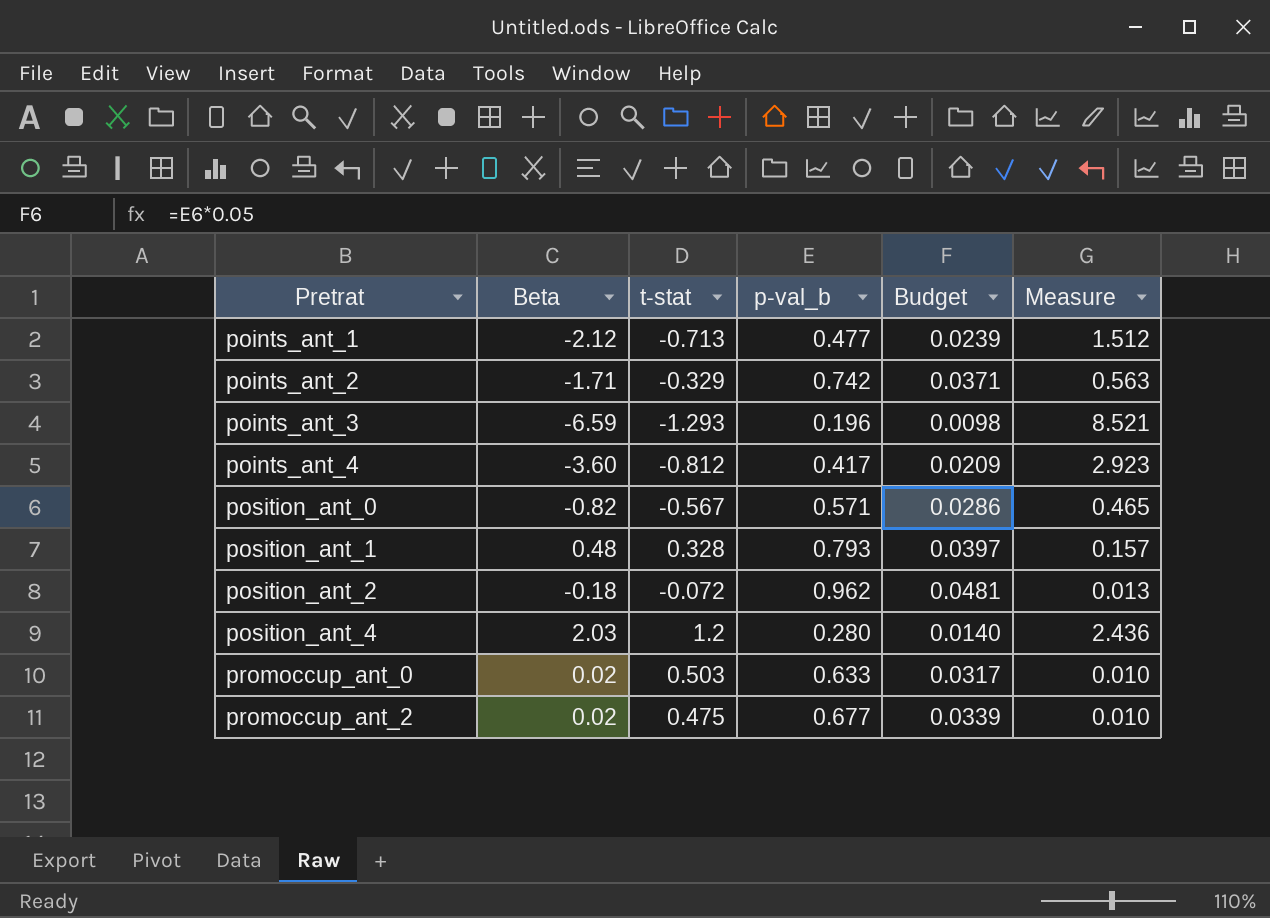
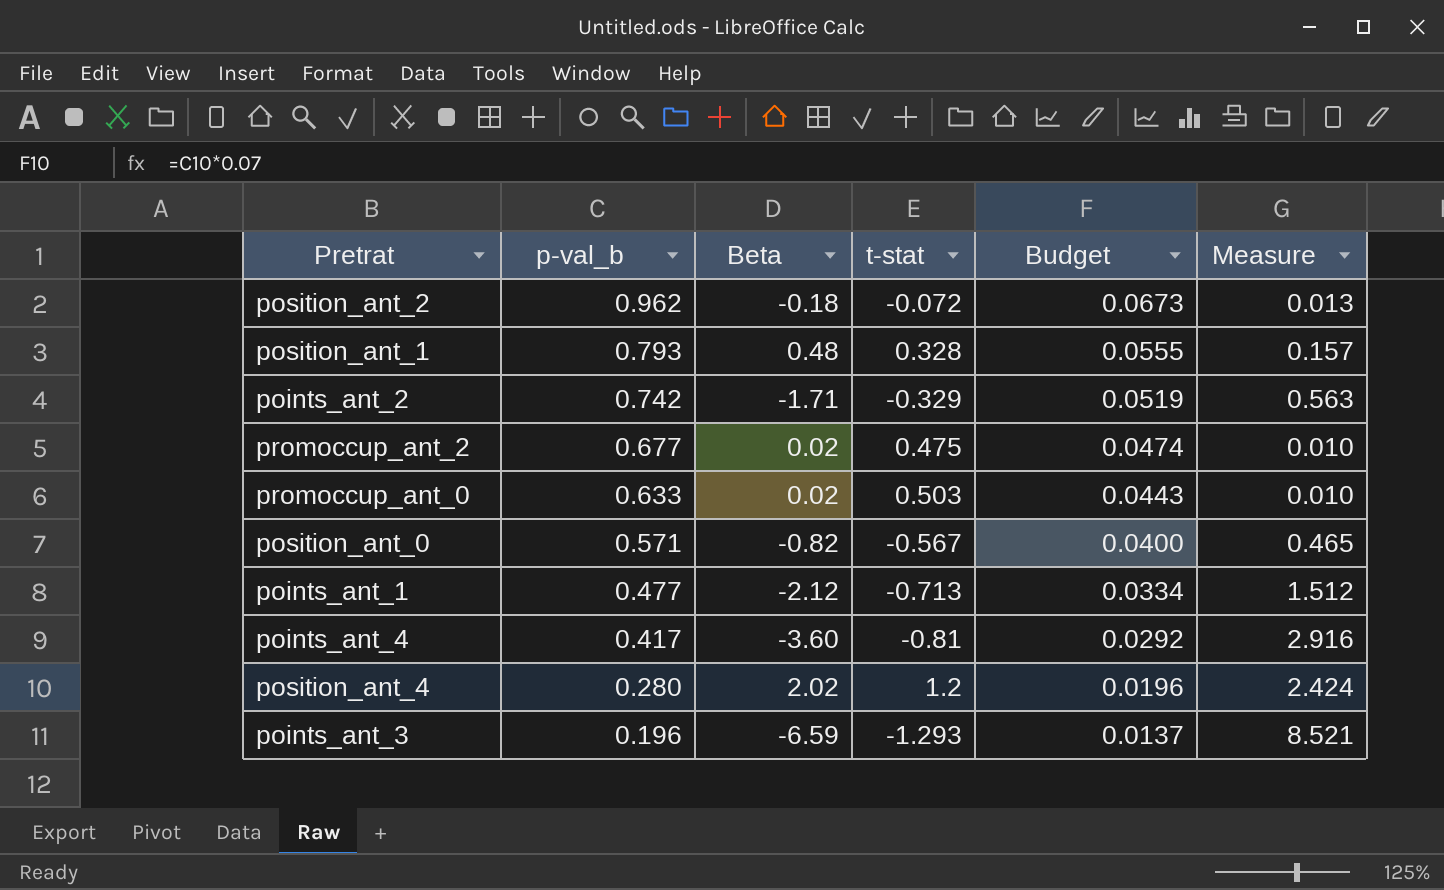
row order: Pretrat ascending -> p-val_b descending
column p-val_b | position: 4 -> 2
column Budget | formula: [p-val_b] * 0.05 -> [p-val_b] * 0.07
points_ant_4 | t-stat: -0.812 -> -0.81
points_ant_4 | Measure: 2.923 -> 2.916
position_ant_4 | Beta: 2.03 -> 2.02
position_ant_4 | Measure: 2.436 -> 2.424

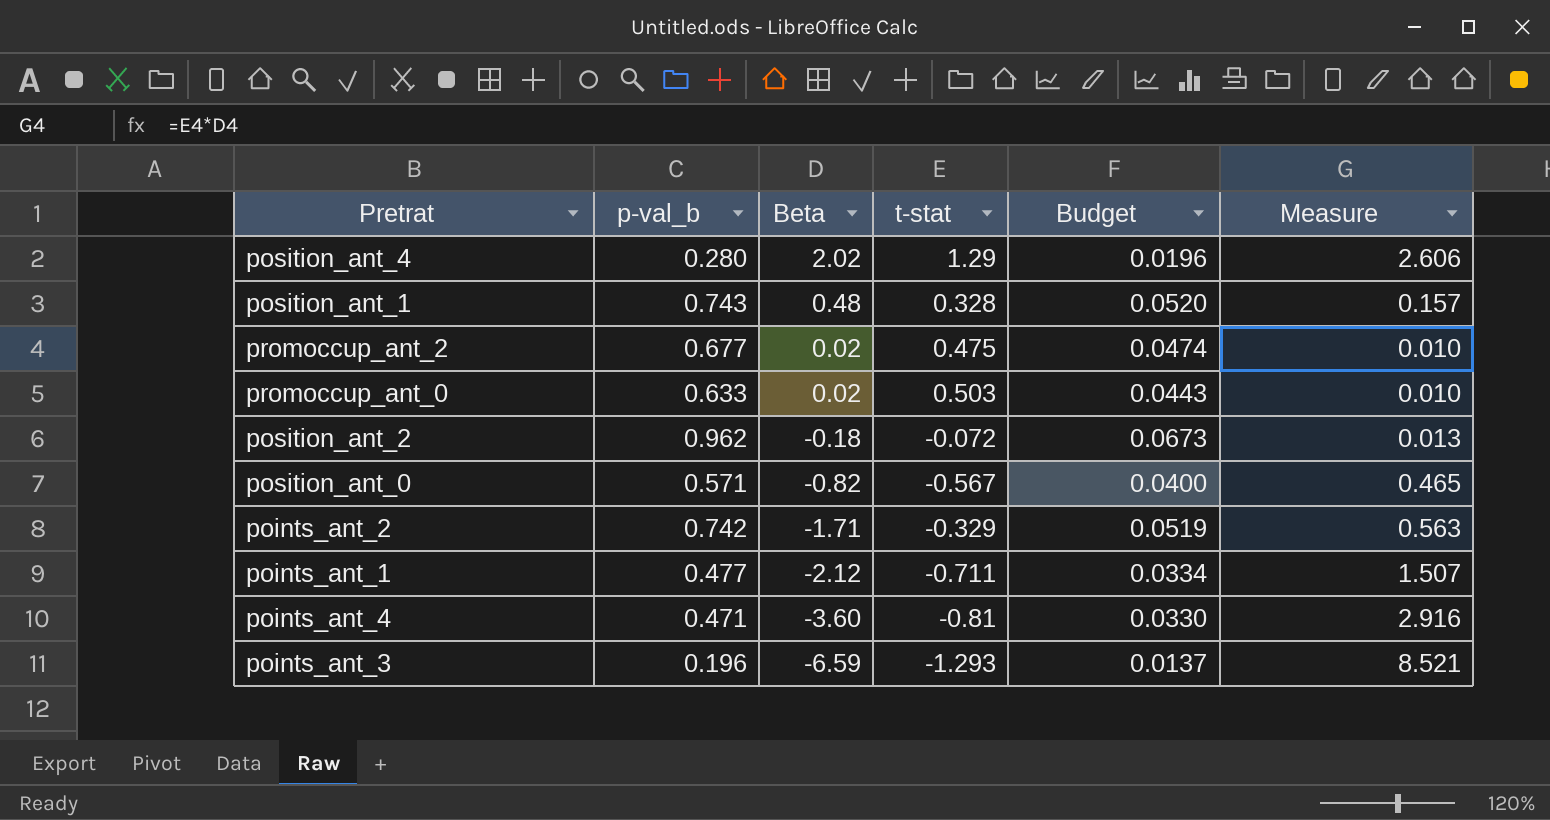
row order: p-val_b descending -> Beta descending
position_ant_4 | t-stat: 1.2 -> 1.29
position_ant_4 | Measure: 2.424 -> 2.606
position_ant_1 | p-val_b: 0.793 -> 0.743
position_ant_1 | Budget: 0.0555 -> 0.0520
points_ant_1 | t-stat: -0.713 -> -0.711
points_ant_1 | Measure: 1.512 -> 1.507
points_ant_4 | p-val_b: 0.417 -> 0.471
points_ant_4 | Budget: 0.0292 -> 0.0330

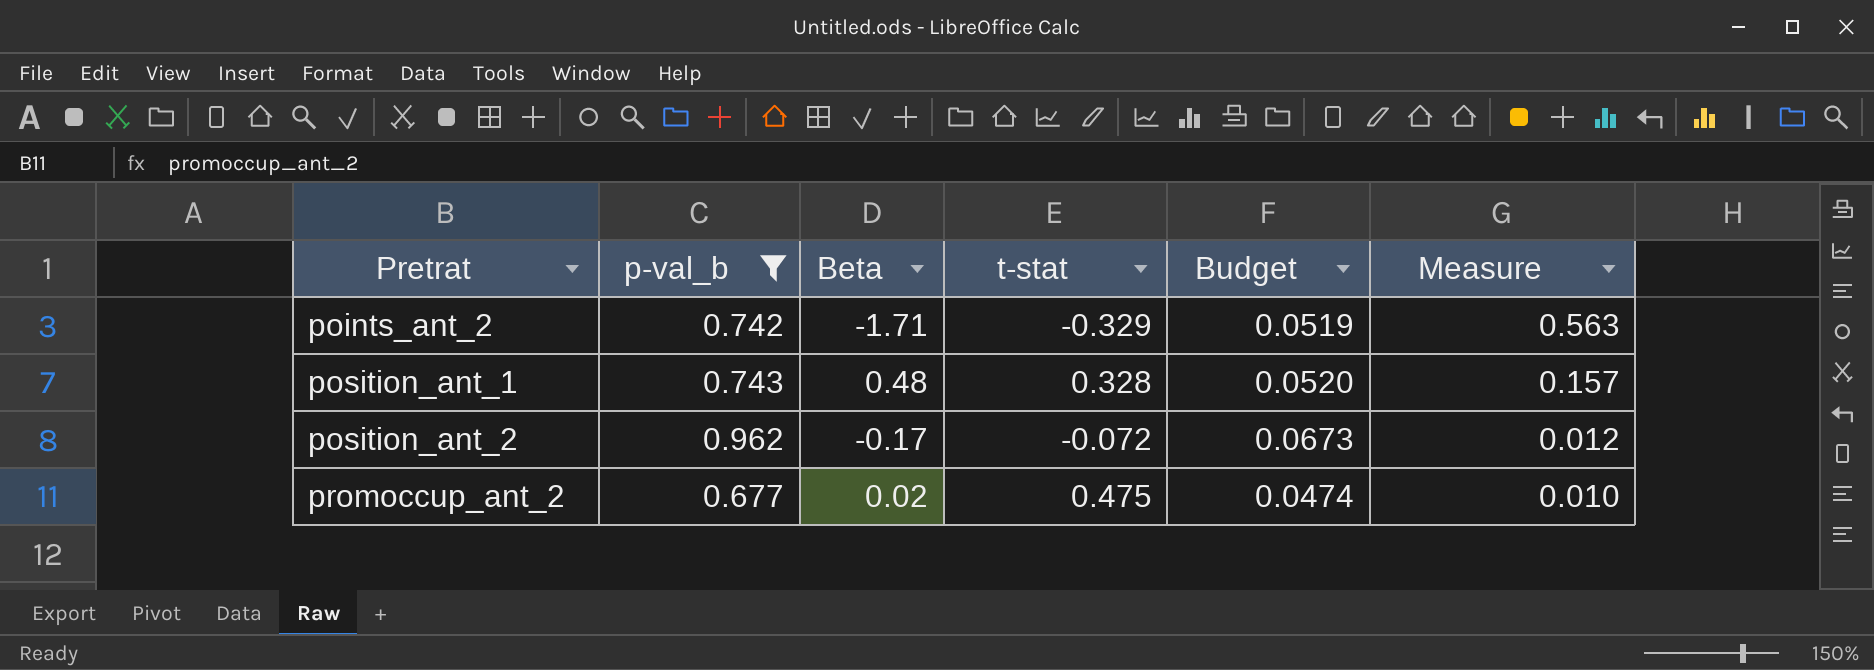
filter: none -> p-val_b >= 0.677
row order: Beta descending -> Pretrat ascending
position_ant_2 | Beta: -0.18 -> -0.17
position_ant_2 | Measure: 0.013 -> 0.012

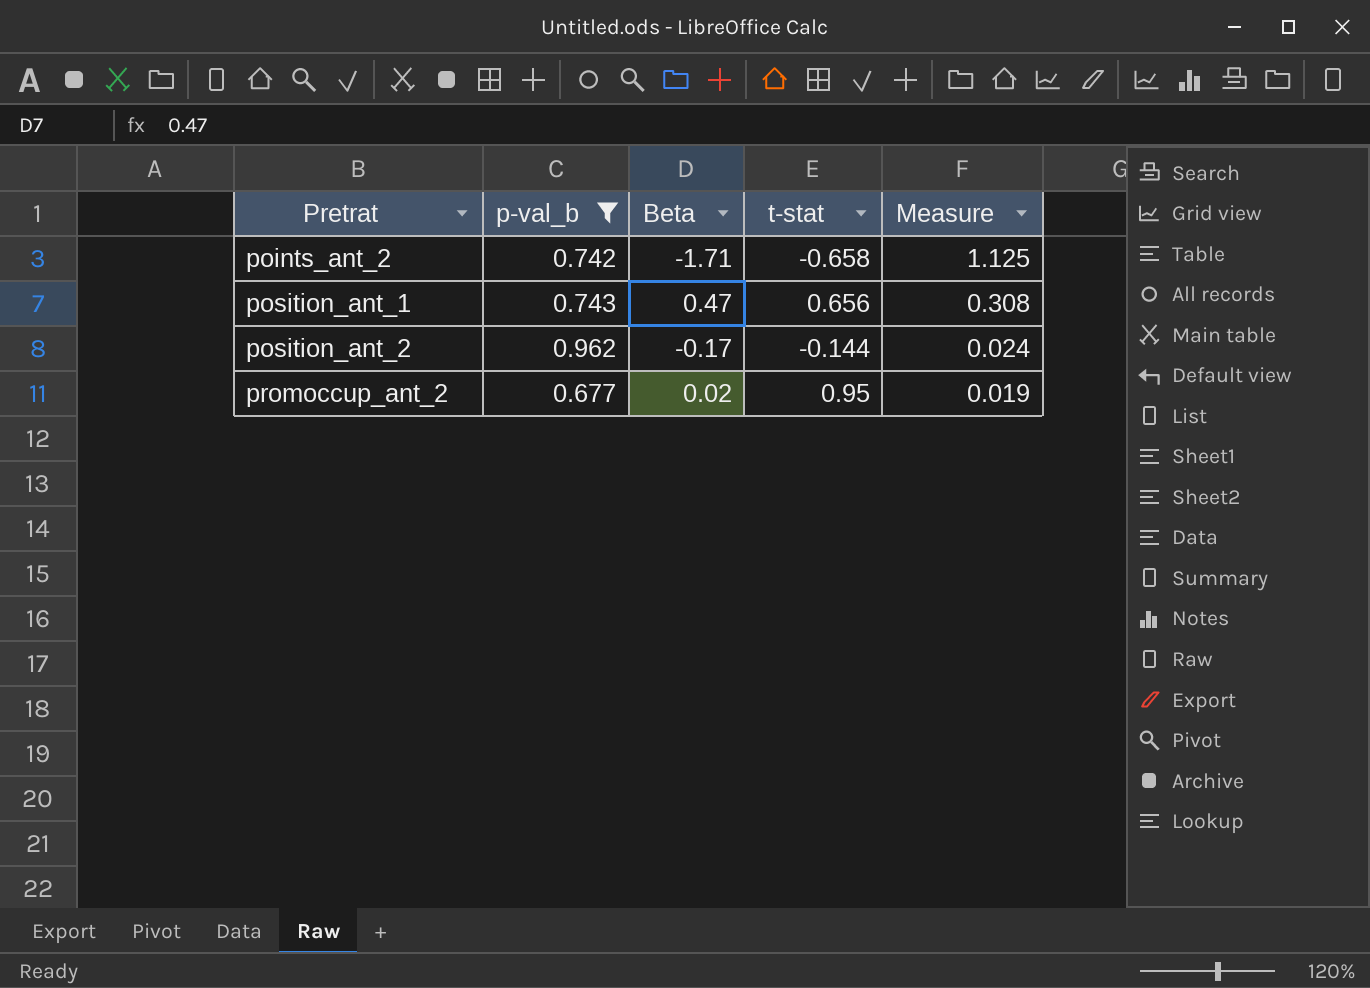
column Budget | formula: [p-val_b] * 0.07 -> none
points_ant_2 | t-stat: -0.329 -> -0.658
points_ant_2 | Measure: 0.563 -> 1.125
position_ant_1 | Beta: 0.48 -> 0.47
position_ant_1 | t-stat: 0.328 -> 0.656
position_ant_1 | Measure: 0.157 -> 0.308
position_ant_2 | t-stat: -0.072 -> -0.144
position_ant_2 | Measure: 0.012 -> 0.024
promoccup_ant_2 | t-stat: 0.475 -> 0.95
promoccup_ant_2 | Measure: 0.010 -> 0.019

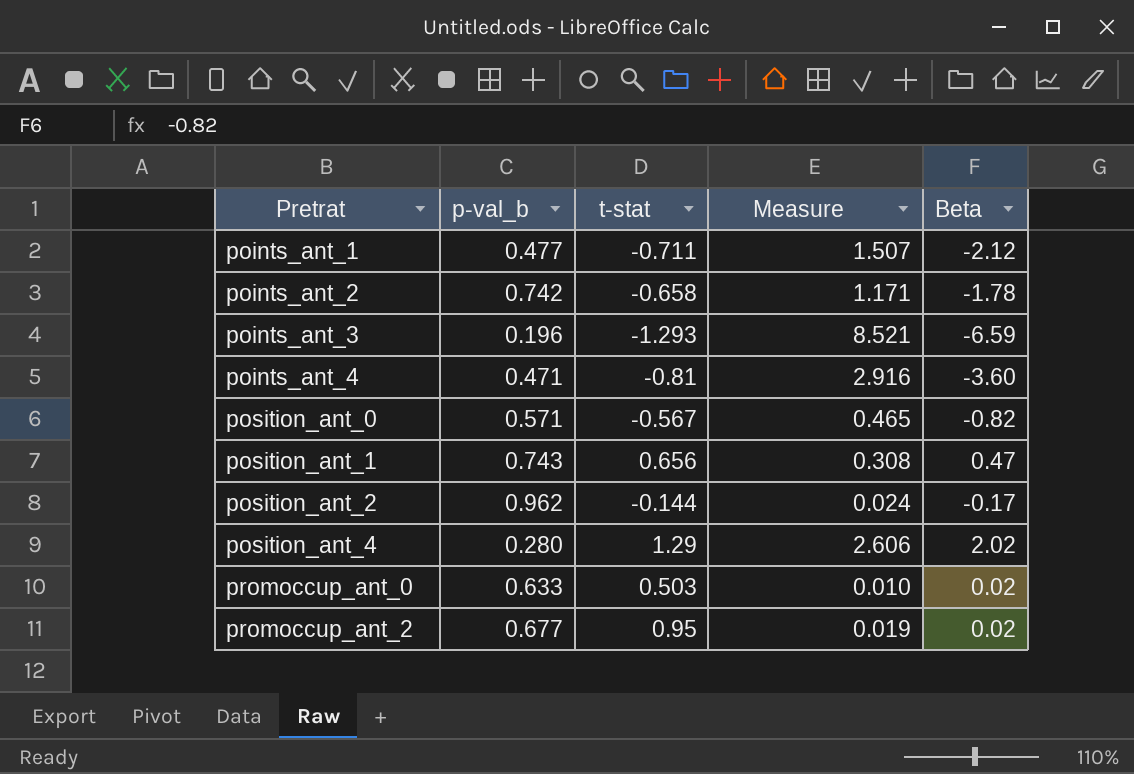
filter: p-val_b >= 0.677 -> none
column Beta | position: 3 -> 5
points_ant_2 | Measure: 1.125 -> 1.171
points_ant_2 | Beta: -1.71 -> -1.78

